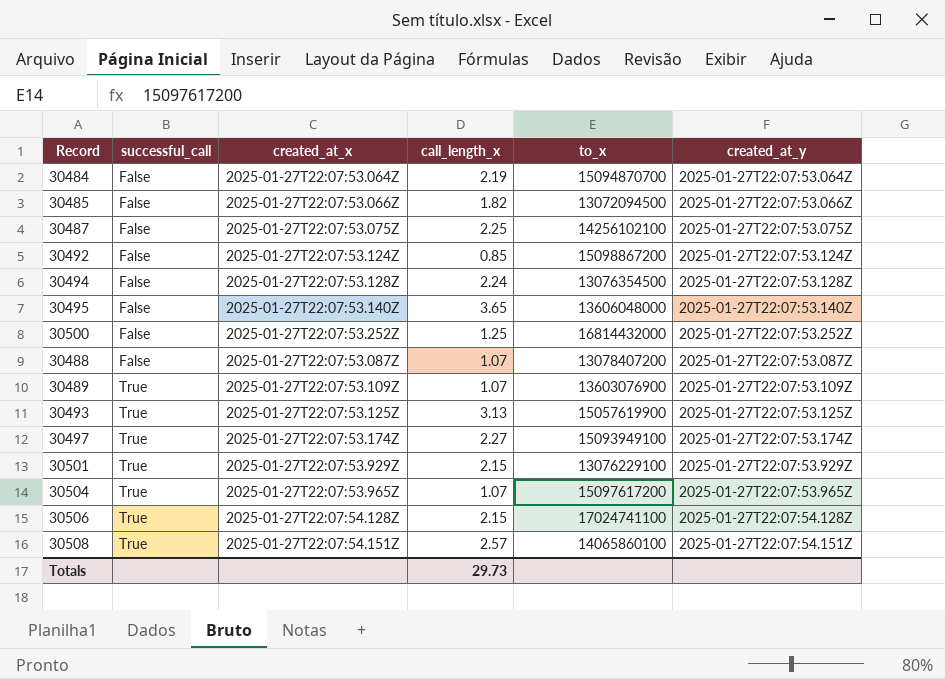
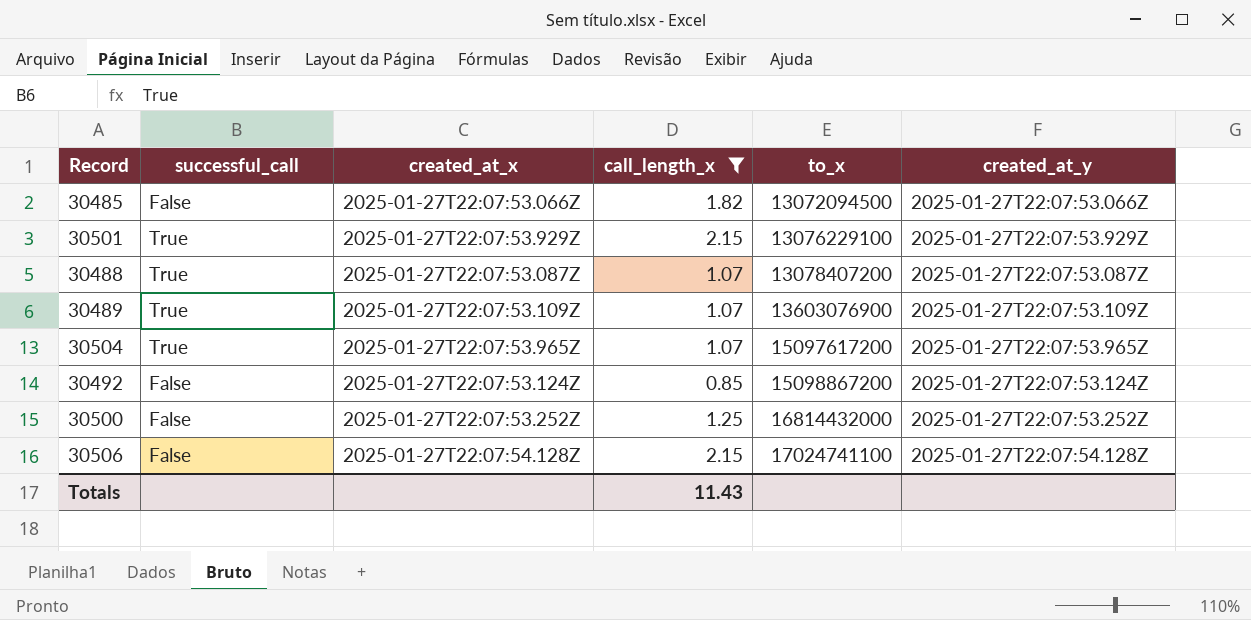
filter: none -> call_length_x <= 2.15
row order: successful_call ascending -> to_x ascending
30488 | successful_call: False -> True
30506 | successful_call: True -> False
Totals | call_length_x: 29.73 -> 11.43

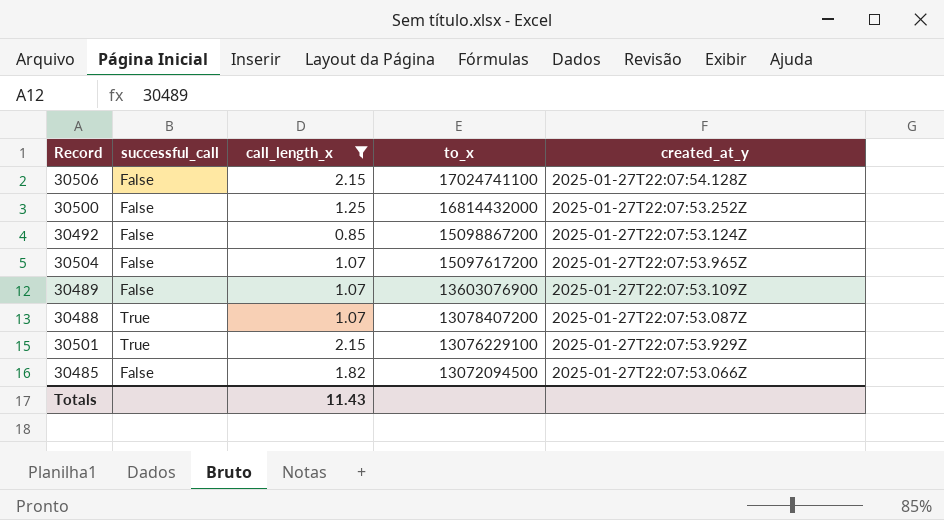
row order: to_x ascending -> to_x descending
column created_at_x | position: 3 -> none
30504 | successful_call: True -> False
30489 | successful_call: True -> False

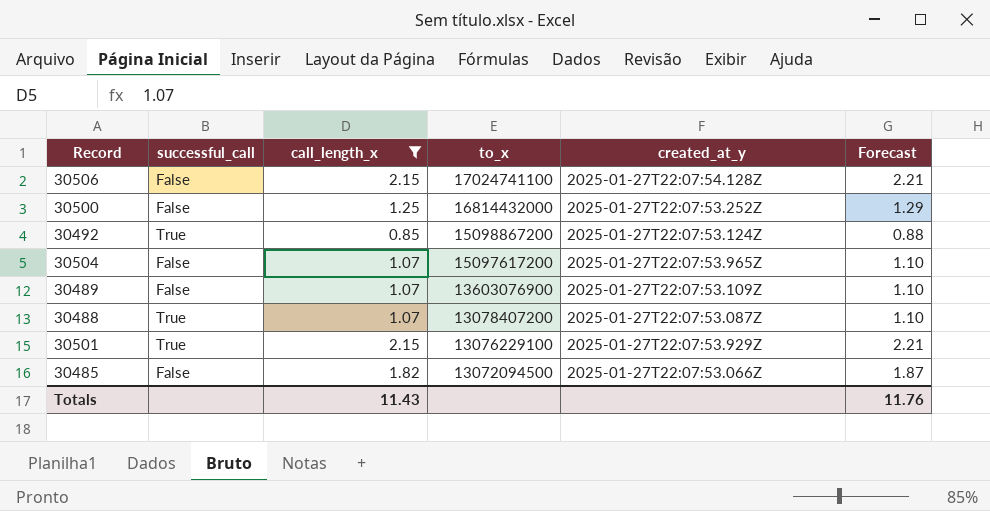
column Forecast | formula: none -> [call_length_x] * 1.03
30492 | successful_call: False -> True

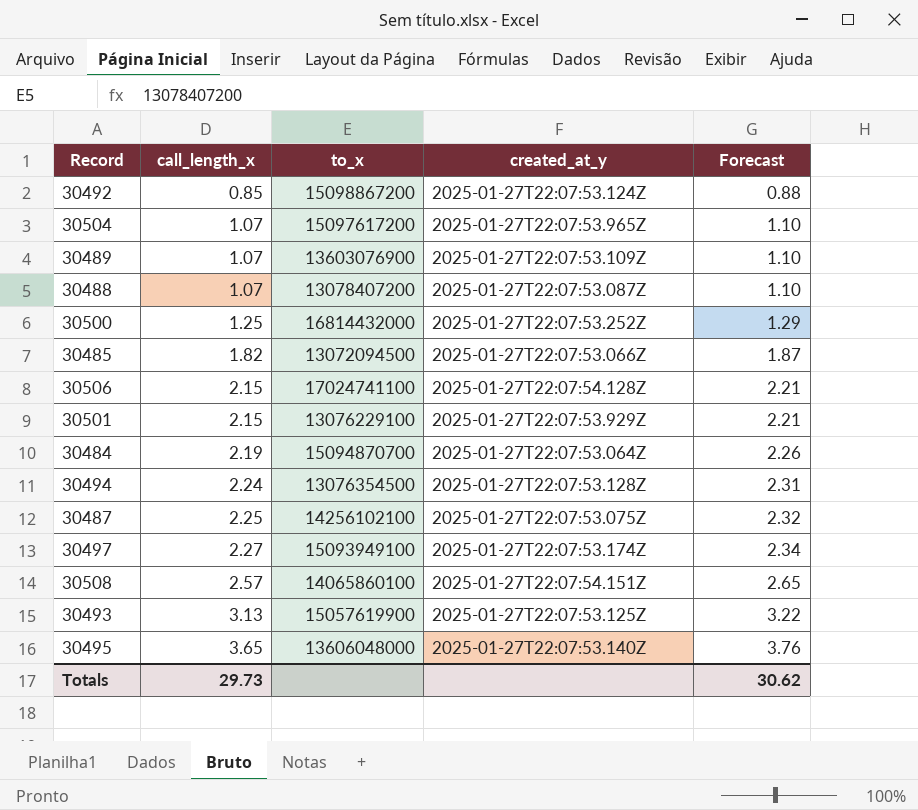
filter: call_length_x <= 2.15 -> none
row order: to_x descending -> call_length_x ascending
column successful_call | position: 2 -> none
Totals | call_length_x: 11.43 -> 29.73
Totals | Forecast: 11.76 -> 30.62

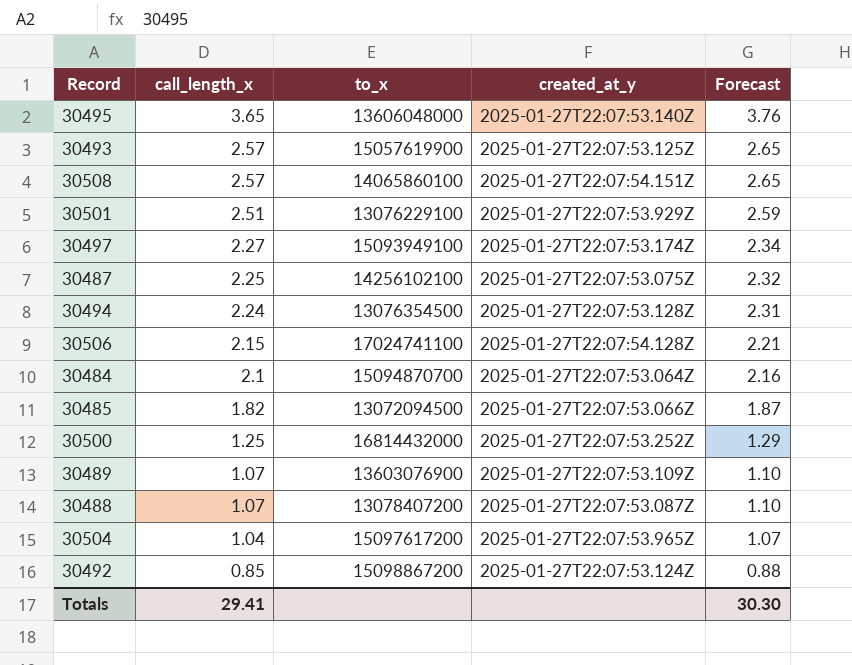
row order: call_length_x ascending -> call_length_x descending
30493 | call_length_x: 3.13 -> 2.57
30493 | Forecast: 3.22 -> 2.65
30501 | call_length_x: 2.15 -> 2.51
30501 | Forecast: 2.21 -> 2.59
30484 | call_length_x: 2.19 -> 2.1
30484 | Forecast: 2.26 -> 2.16
30504 | call_length_x: 1.07 -> 1.04
30504 | Forecast: 1.10 -> 1.07
Totals | call_length_x: 29.73 -> 29.41
Totals | Forecast: 30.62 -> 30.30

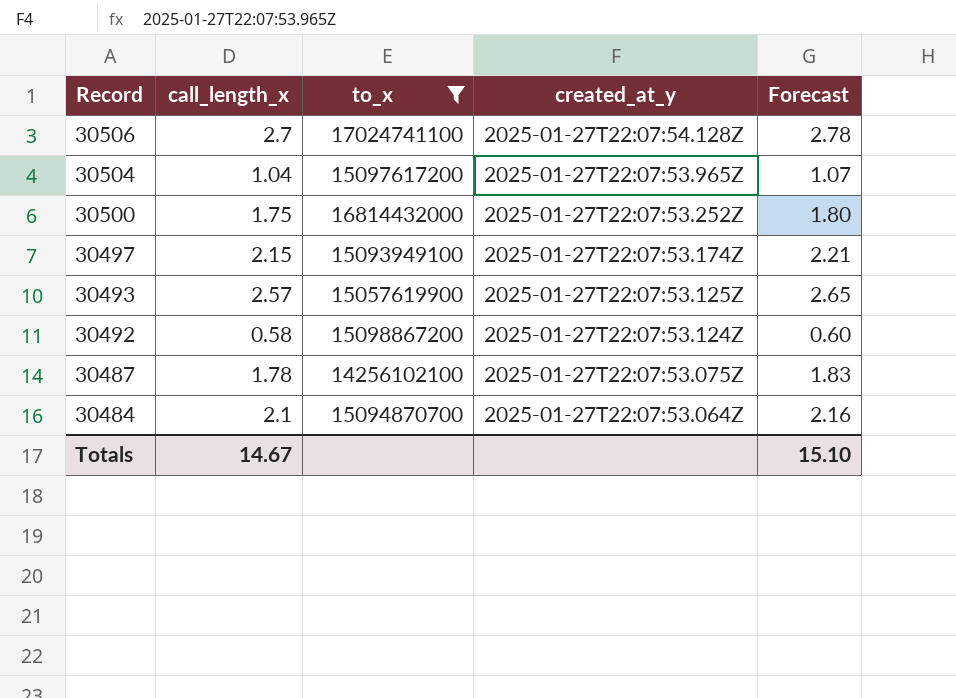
filter: none -> to_x >= 14256102100
row order: call_length_x descending -> Record descending
30506 | call_length_x: 2.15 -> 2.7
30506 | Forecast: 2.21 -> 2.78
30500 | call_length_x: 1.25 -> 1.75
30500 | Forecast: 1.29 -> 1.80
30497 | call_length_x: 2.27 -> 2.15
30497 | Forecast: 2.34 -> 2.21
30492 | call_length_x: 0.85 -> 0.58
30492 | Forecast: 0.88 -> 0.60
30487 | call_length_x: 2.25 -> 1.78
30487 | Forecast: 2.32 -> 1.83
Totals | call_length_x: 29.41 -> 14.67
Totals | Forecast: 30.30 -> 15.10

